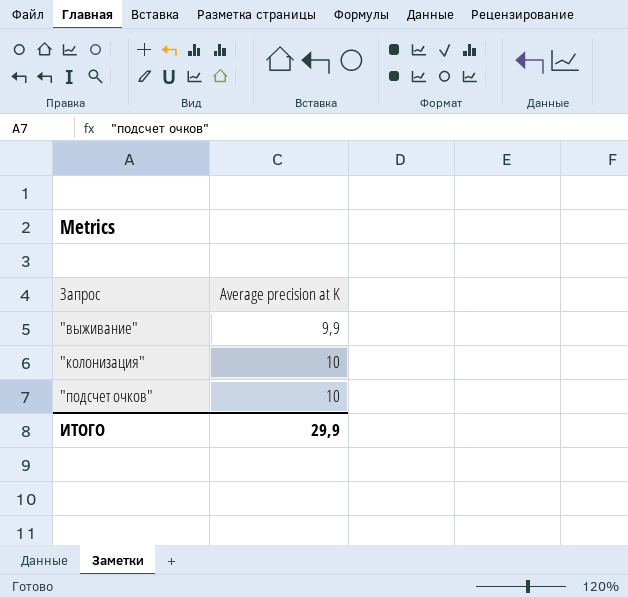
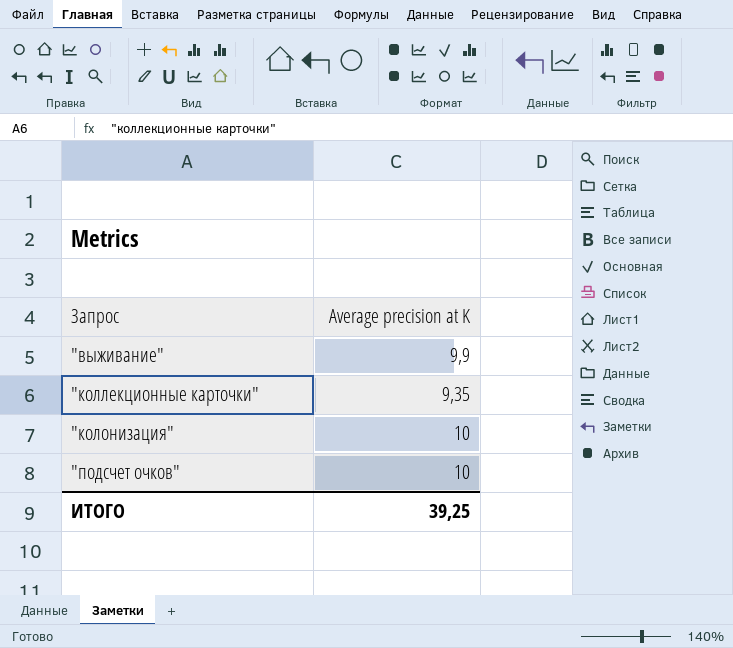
row "коллекционные карточки": none -> 9,35
ИТОГО | Average precision at K: 29,9 -> 39,25

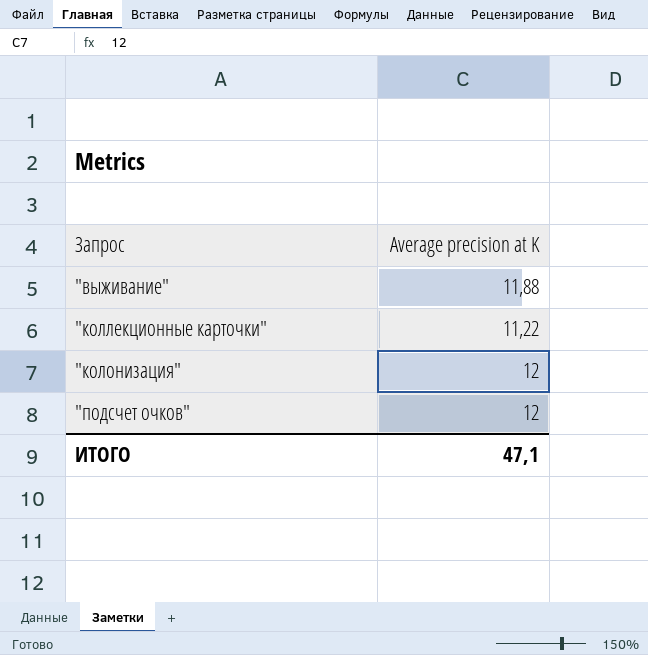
"выживание" | Average precision at K: 9,9 -> 11,88
"коллекционные карточки" | Average precision at K: 9,35 -> 11,22
"колонизация" | Average precision at K: 10 -> 12
"подсчет очков" | Average precision at K: 10 -> 12
ИТОГО | Average precision at K: 39,25 -> 47,1

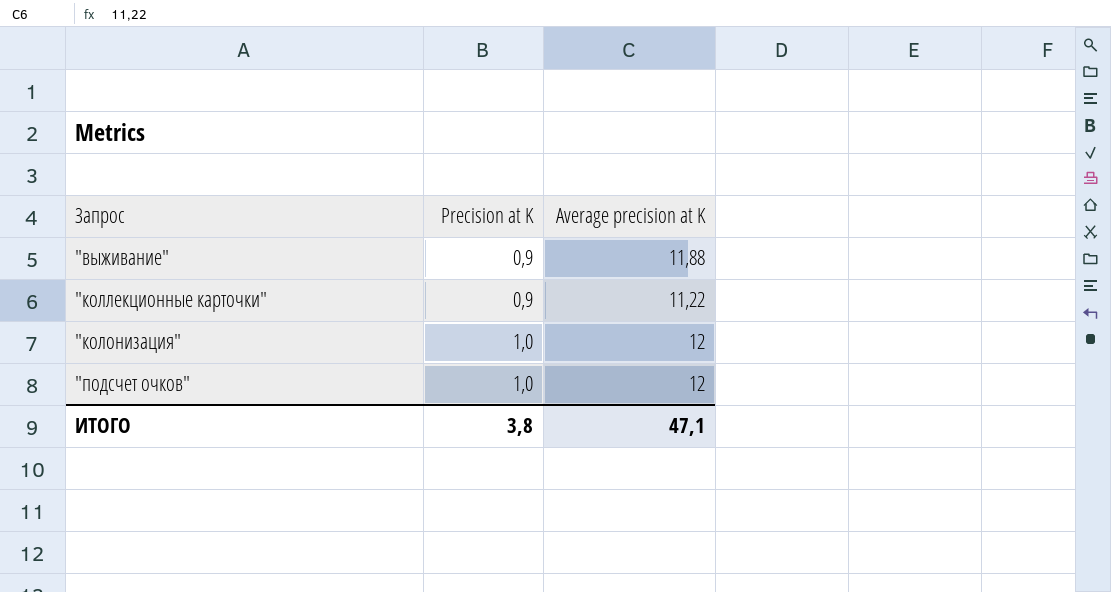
column Precision at K | position: none -> 2

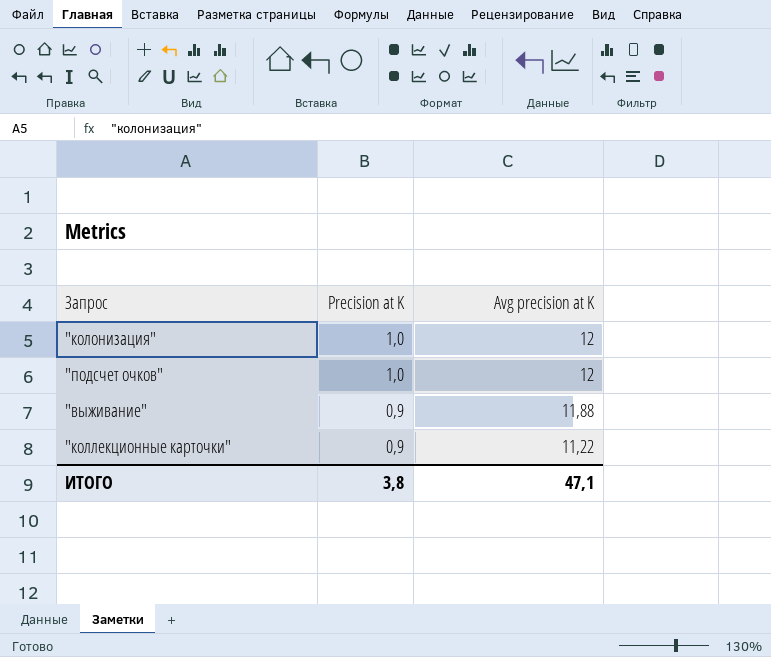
row order: Запрос ascending -> Precision at K descending
column name: Average precision at K -> Avg precision at K

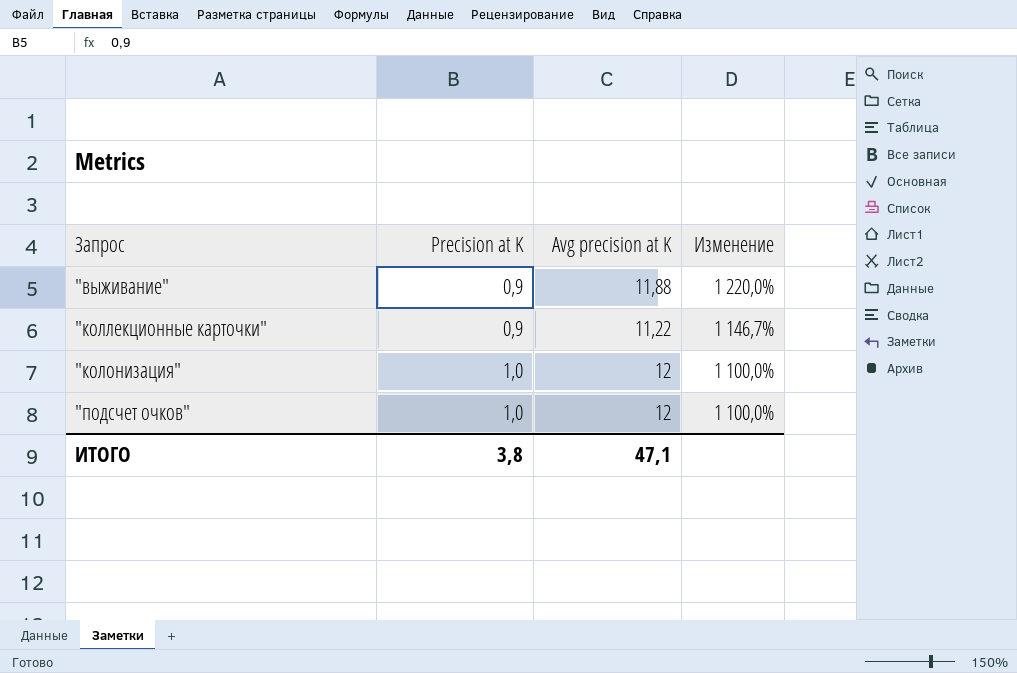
row order: Precision at K descending -> Запрос ascending
column Изменение | formula: none -> ([Avg precision at K] - [Precision at K]) / [Precision at K]

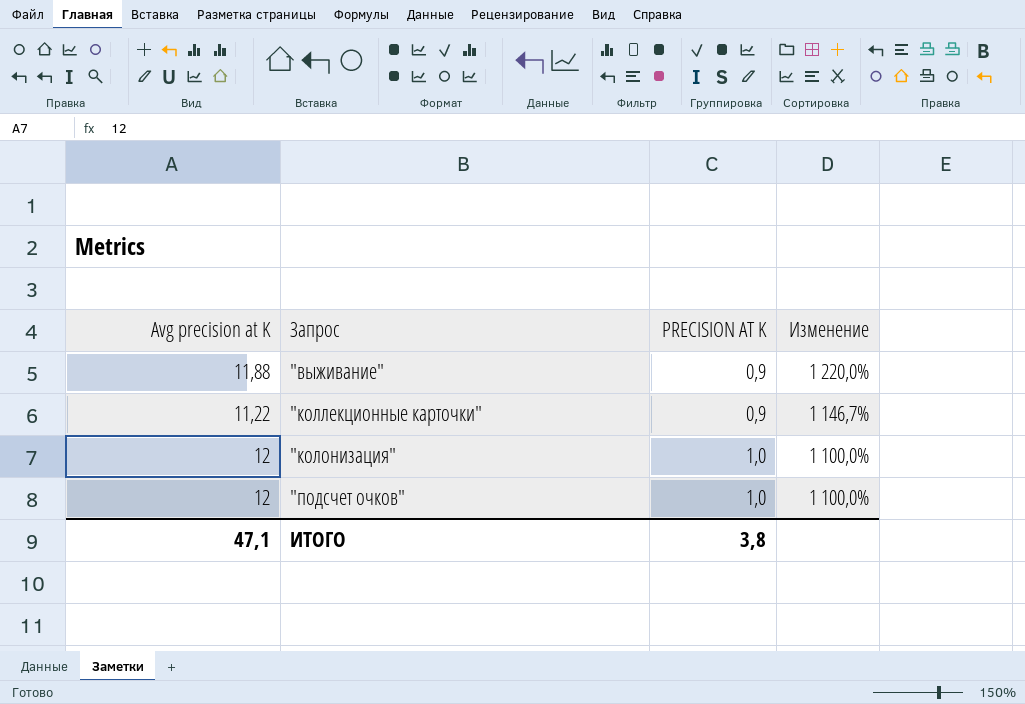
column Avg precision at K | position: 3 -> 1
column name: Precision at K -> PRECISION AT K

